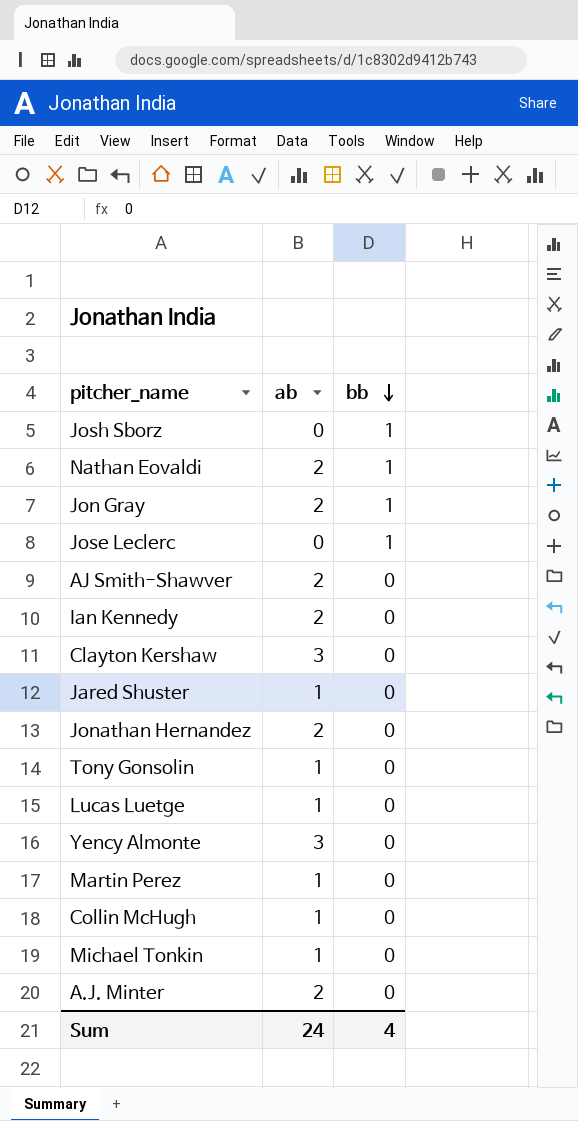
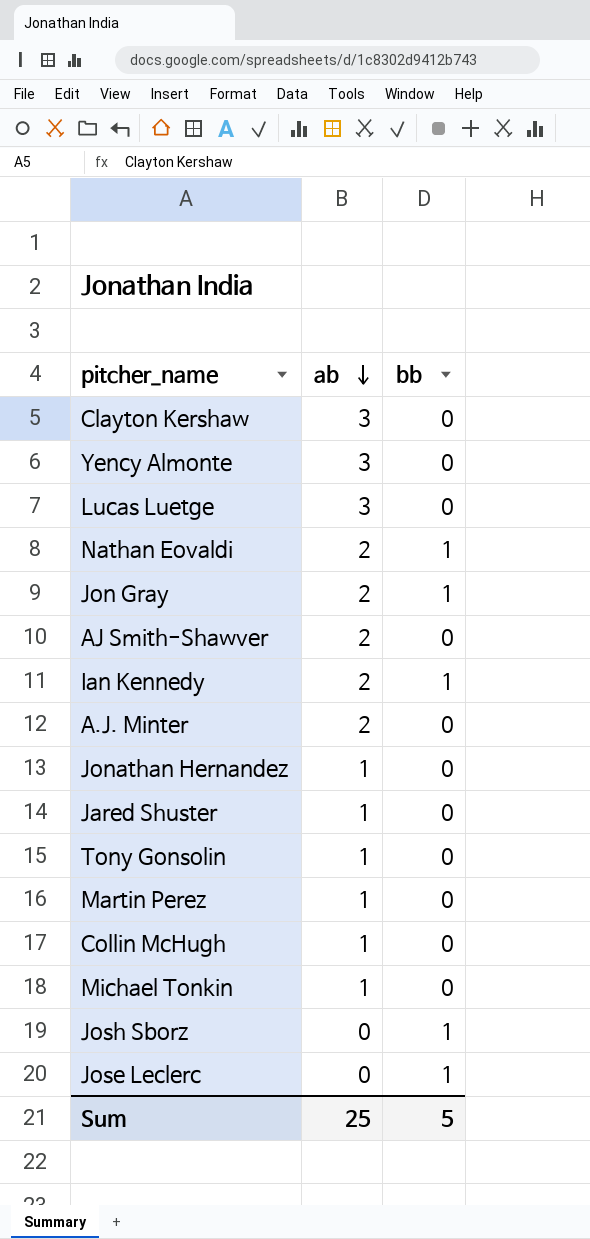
row order: bb descending -> ab descending
Lucas Luetge | ab: 1 -> 3
Ian Kennedy | bb: 0 -> 1
Jonathan Hernandez | ab: 2 -> 1
Sum | ab: 24 -> 25
Sum | bb: 4 -> 5

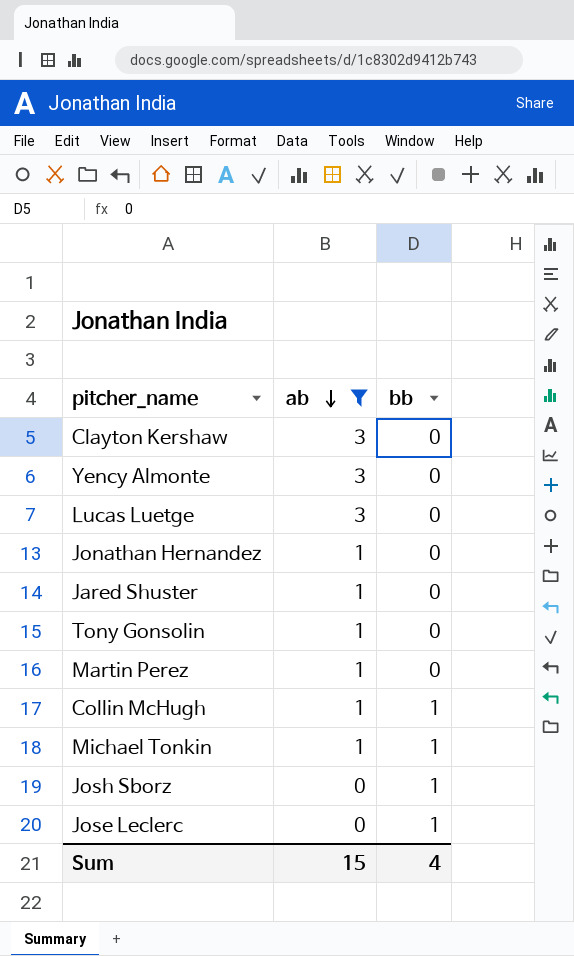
filter: none -> ab != 2
Collin McHugh | bb: 0 -> 1
Michael Tonkin | bb: 0 -> 1
Sum | ab: 25 -> 15
Sum | bb: 5 -> 4

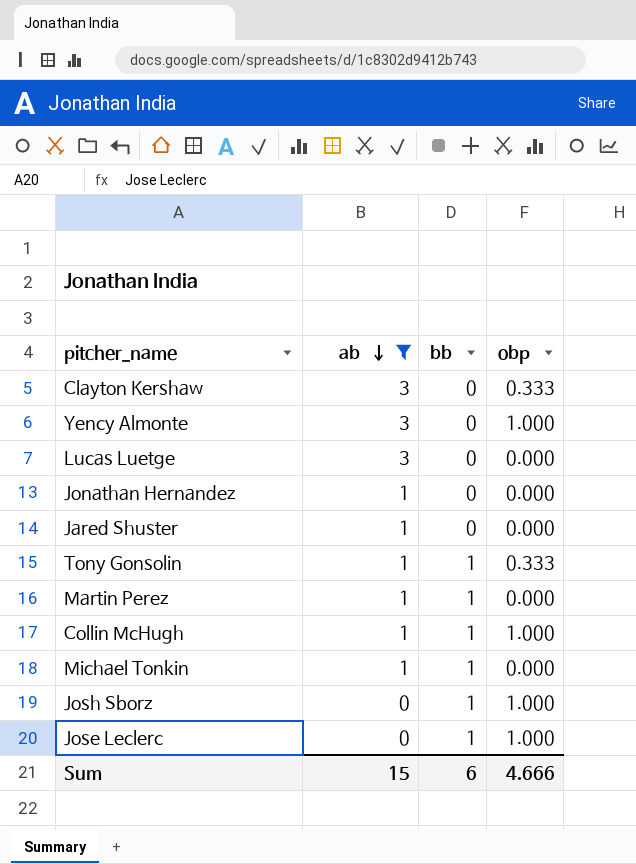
column obp | position: none -> 4
Tony Gonsolin | bb: 0 -> 1
Martin Perez | bb: 0 -> 1
Sum | bb: 4 -> 6

